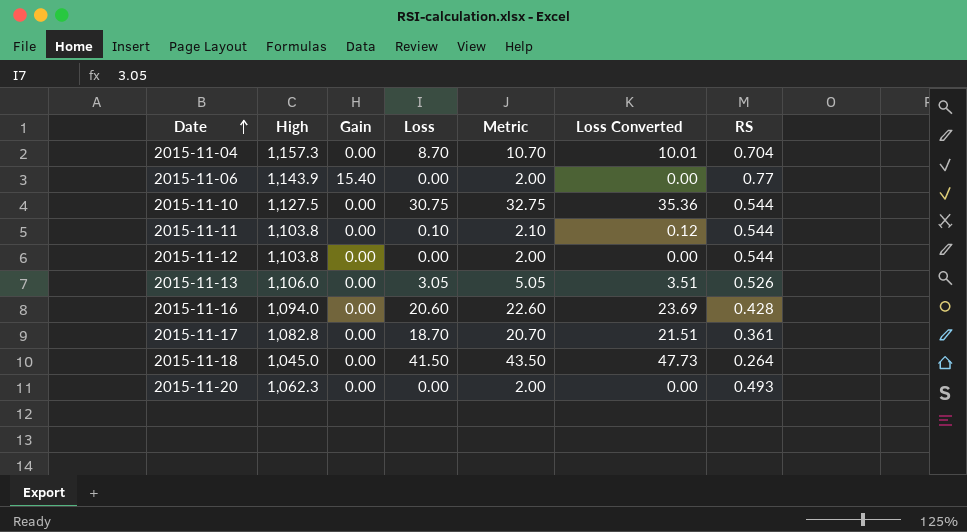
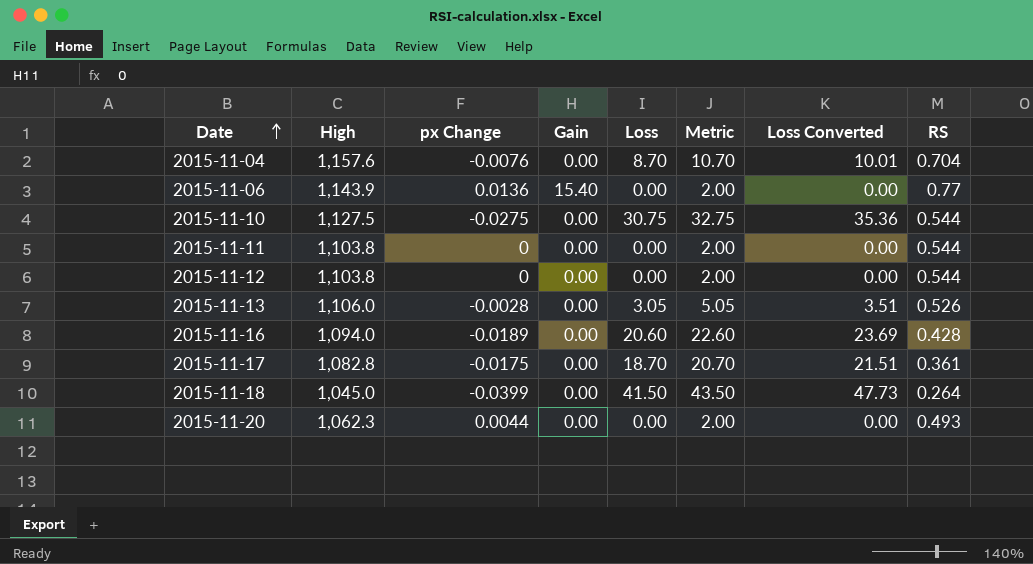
column px Change | position: none -> 3
2015-11-04 | High: 1,157.3 -> 1,157.6
2015-11-11 | Loss: 0.10 -> 0.00
2015-11-11 | Metric: 2.10 -> 2.00
2015-11-11 | Loss Converted: 0.12 -> 0.00

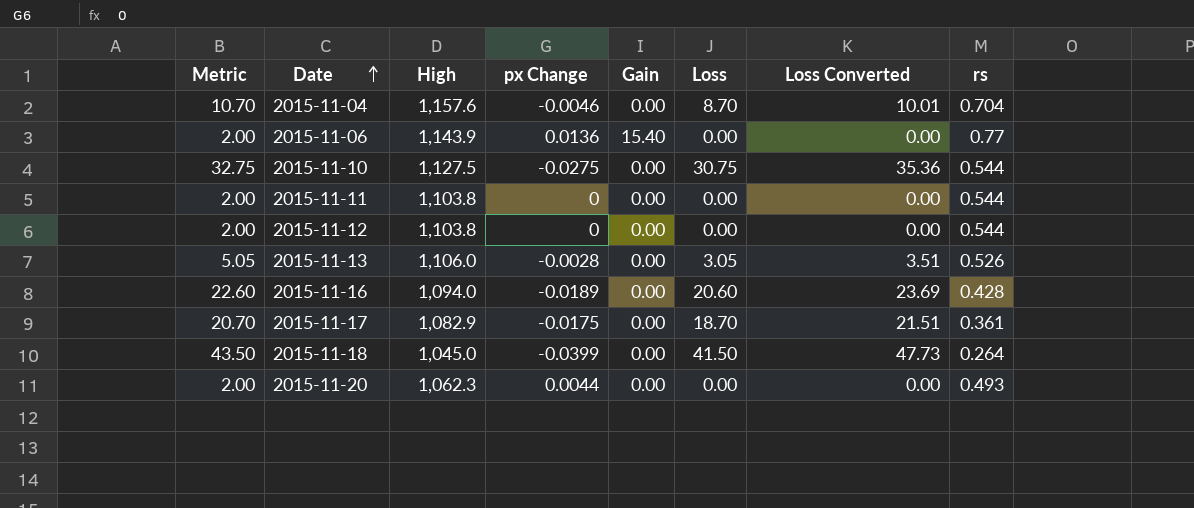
column Metric | position: 6 -> 1
column name: RS -> rs
2015-11-04 | px Change: -0.0076 -> -0.0046
2015-11-17 | High: 1,082.8 -> 1,082.9

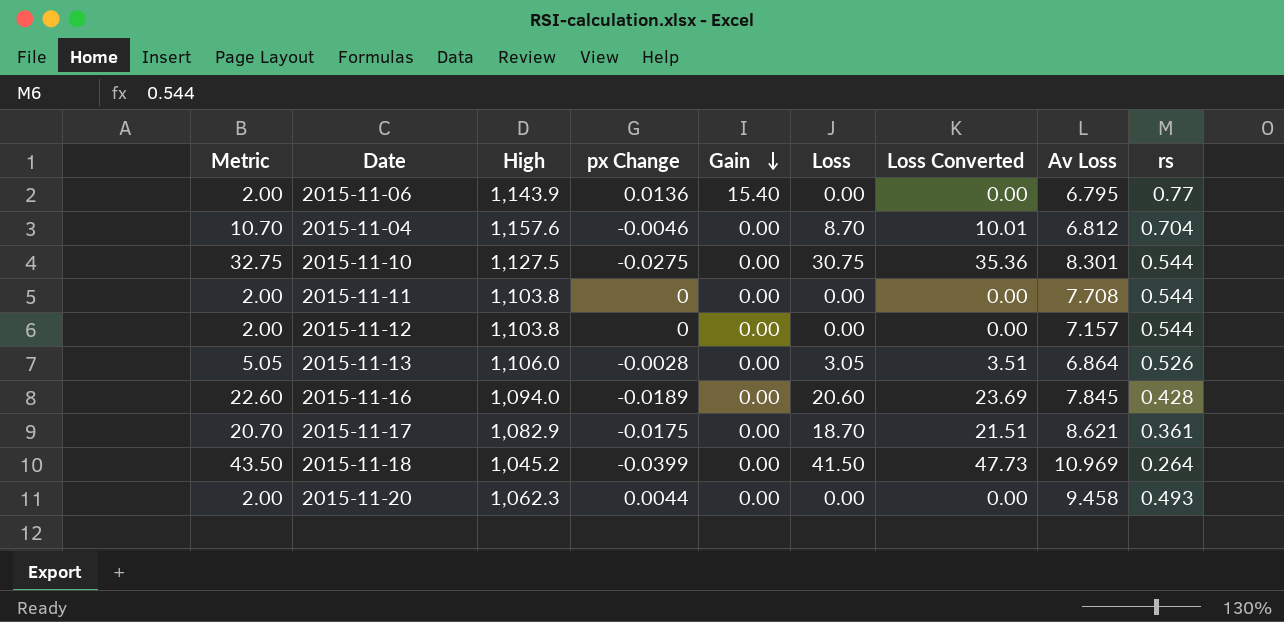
row order: Date ascending -> Gain descending
column Av Loss | position: none -> 8
2015-11-18 | High: 1,045.0 -> 1,045.2

